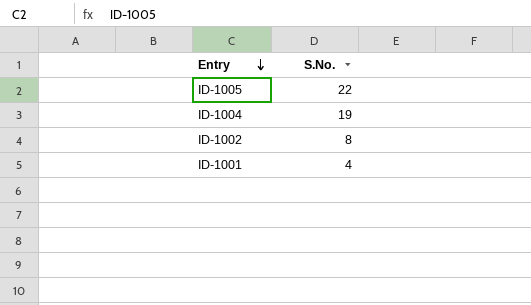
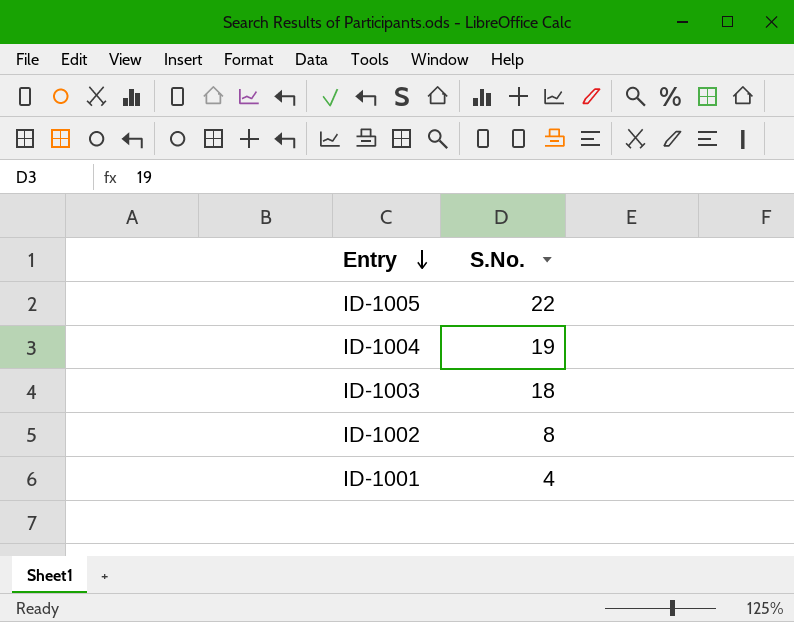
row ID-1003: none -> 18

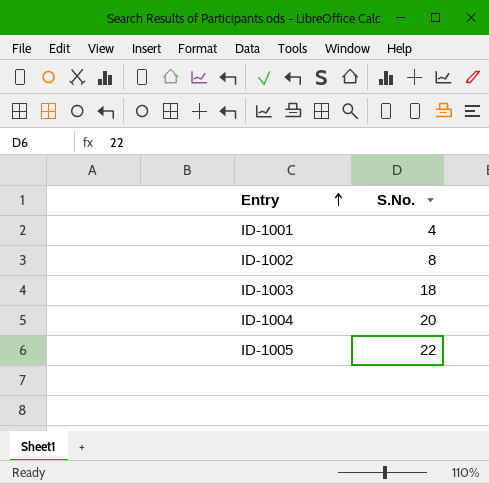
row order: Entry descending -> Entry ascending
ID-1004 | S.No.: 19 -> 20

